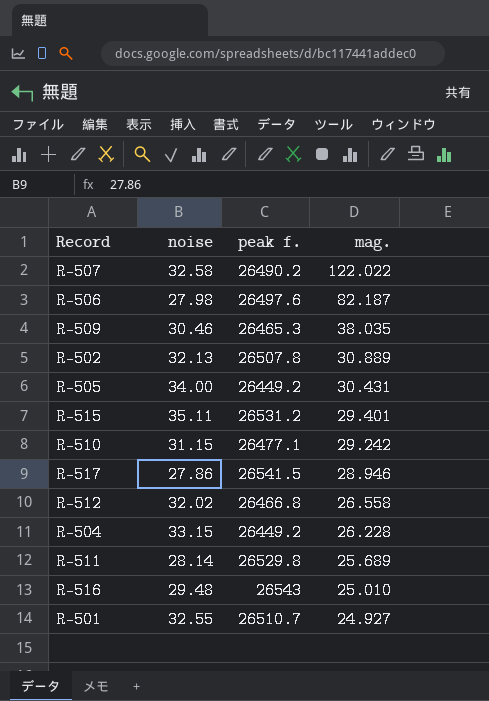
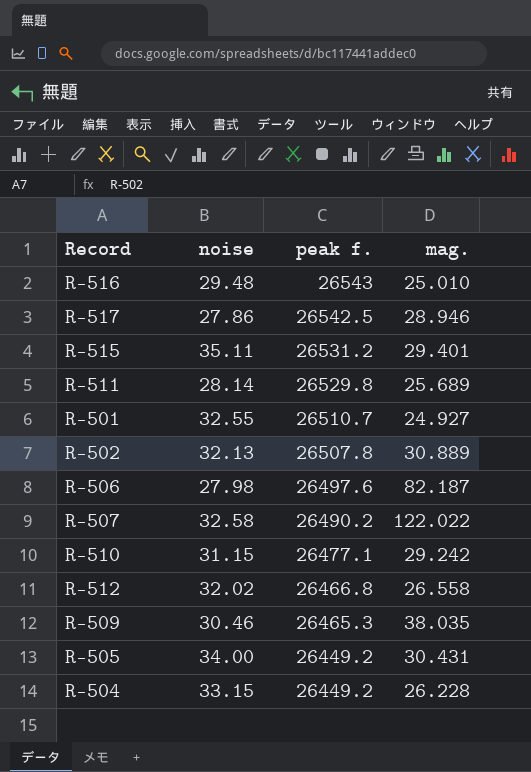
row order: mag. descending -> peak f. descending
R-517 | peak f.: 26541.5 -> 26542.5

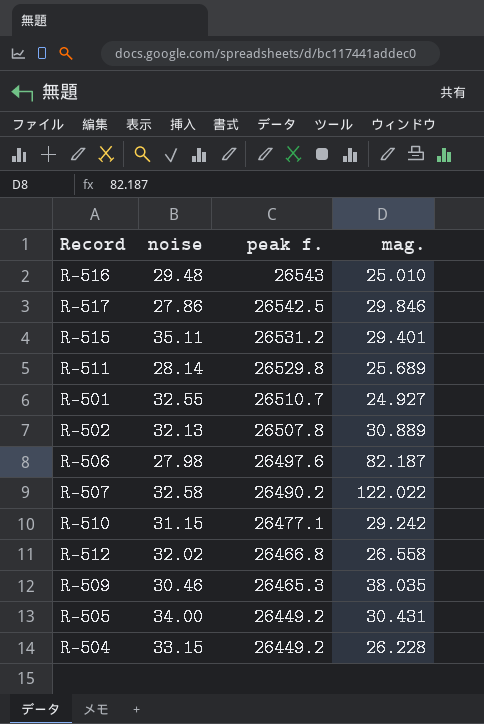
R-517 | mag.: 28.946 -> 29.846

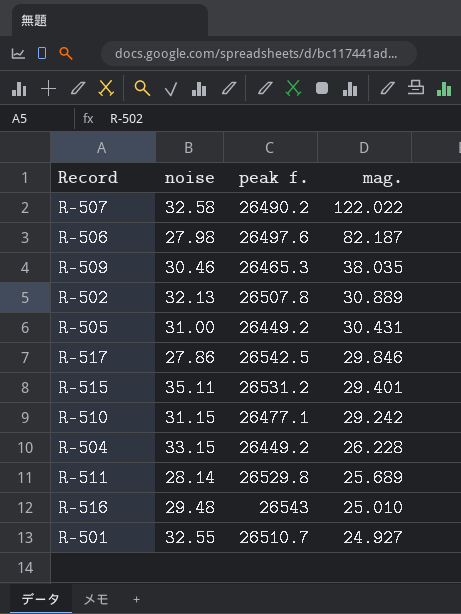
row order: peak f. descending -> mag. descending
row R-512: 32.02 | 26466.8 | 26.558 -> none
R-505 | noise: 34.00 -> 31.00

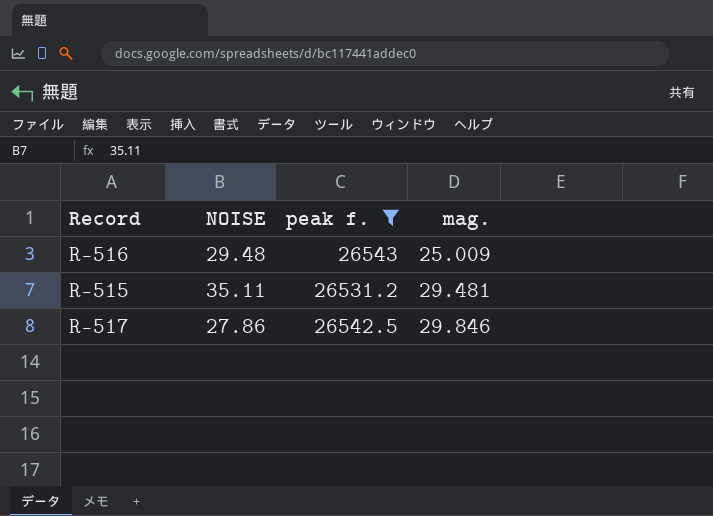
filter: none -> peak f. >= 26531.2
row order: mag. descending -> mag. ascending
column name: noise -> NOISE
R-516 | mag.: 25.010 -> 25.009
R-515 | mag.: 29.401 -> 29.481

